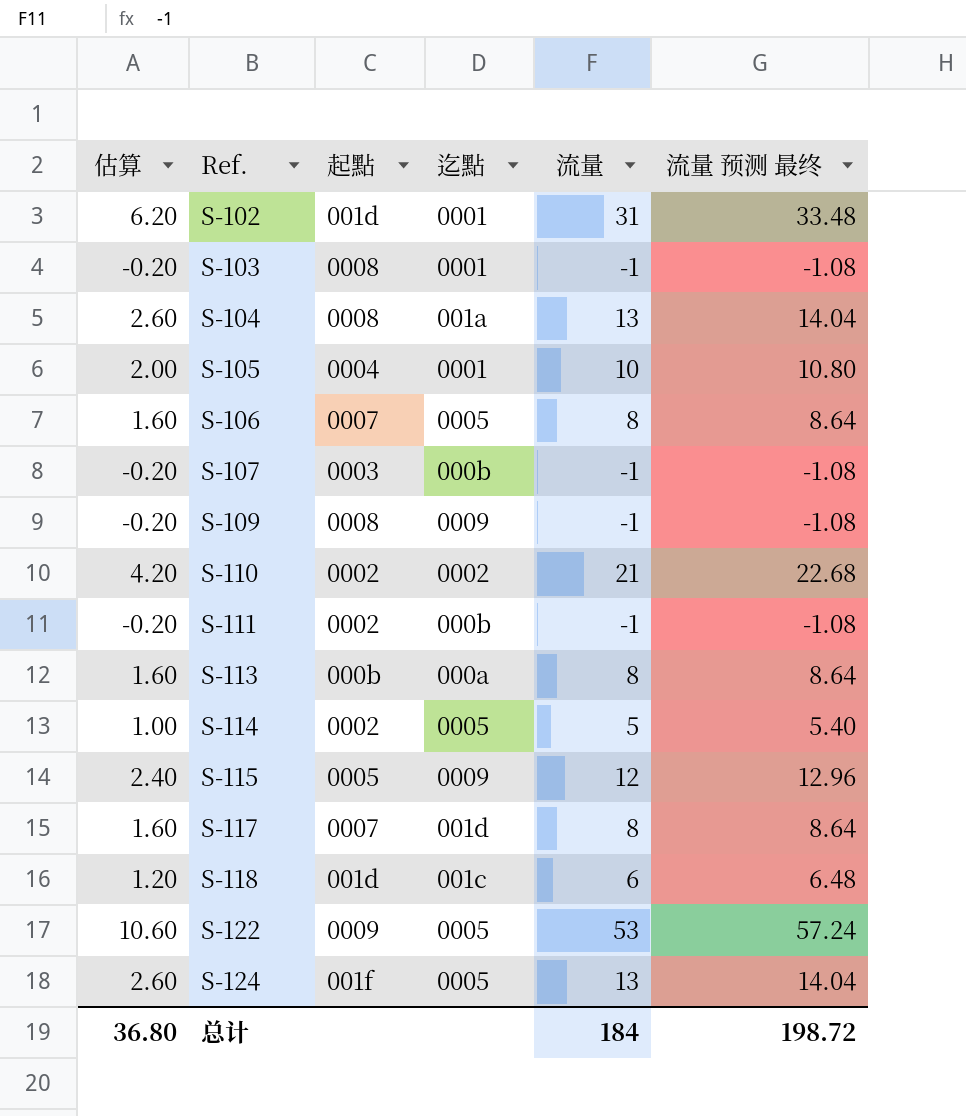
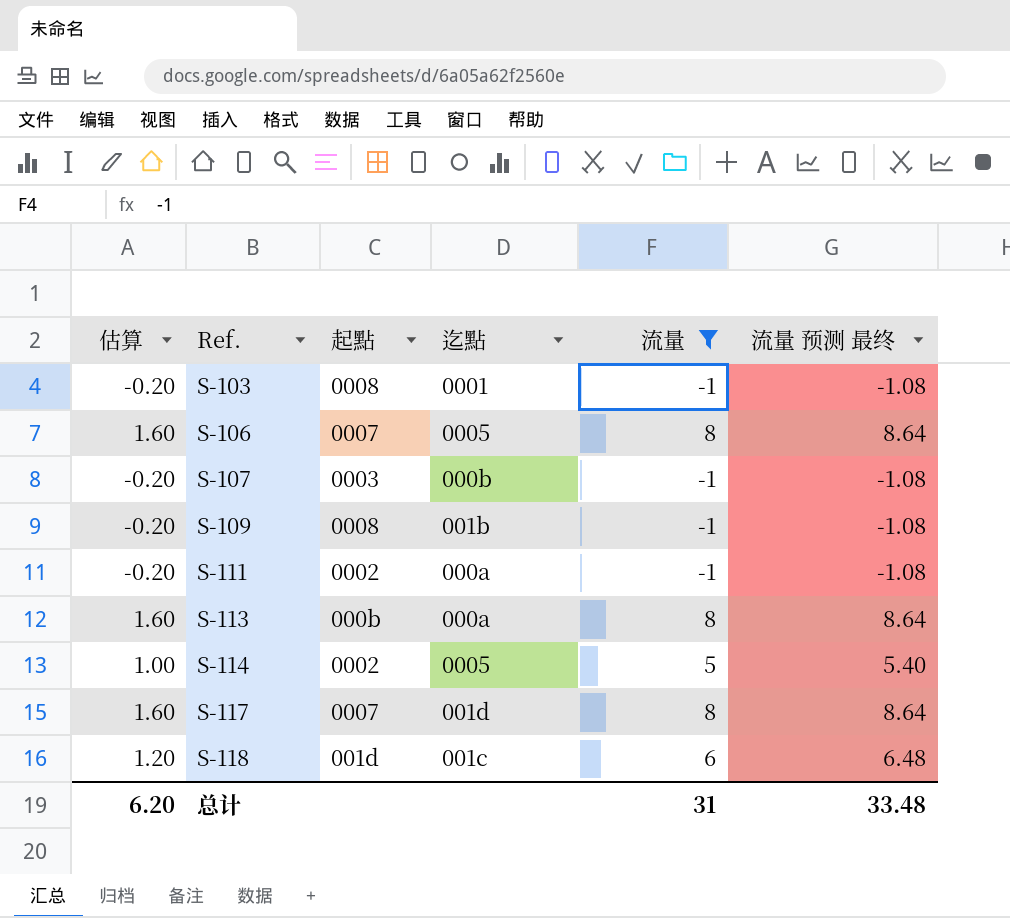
filter: none -> 流量 <= 8
S-109 | 迄點: 0009 -> 001b
S-111 | 迄點: 000b -> 000a
总计 | 估算: 36.80 -> 6.20
总计 | 流量: 184 -> 31
总计 | 流量 预测 最终: 198.72 -> 33.48

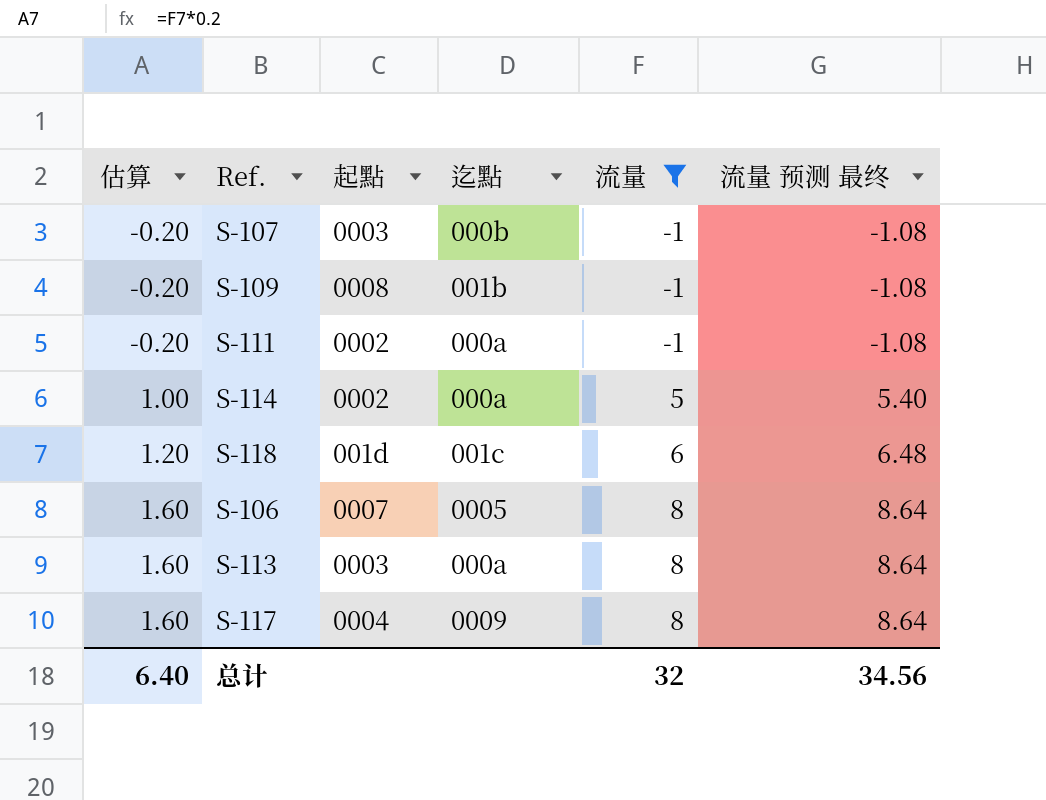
row order: Ref. ascending -> 估算 ascending
row S-103: -0.20 | 0008 | 0001 | -1 | -1.08 -> none
S-114 | 迄點: 0005 -> 000a
S-113 | 起點: 000b -> 0003
S-117 | 起點: 0007 -> 0004
S-117 | 迄點: 001d -> 0009
总计 | 估算: 6.20 -> 6.40
总计 | 流量: 31 -> 32
总计 | 流量 预测 最终: 33.48 -> 34.56

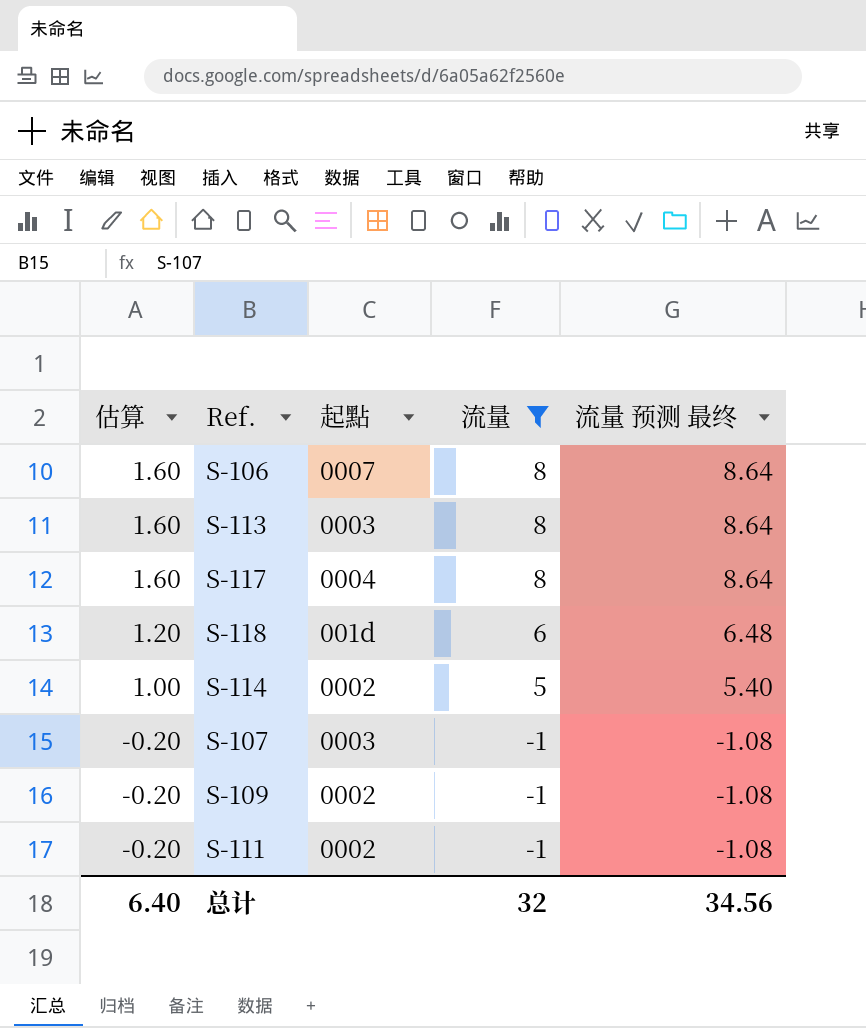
row order: 估算 ascending -> 估算 descending
column 迄點 | position: 4 -> none
S-109 | 起點: 0008 -> 0002

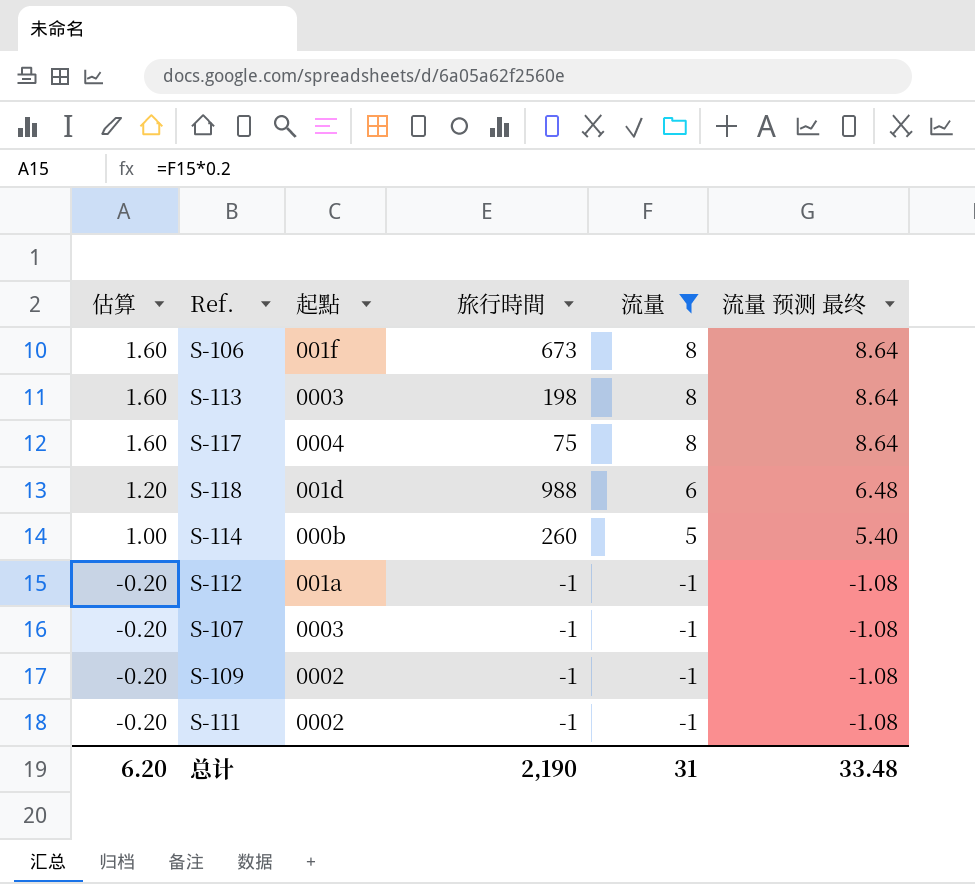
column 旅行時間 | position: none -> 4
S-106 | 起點: 0007 -> 001f
S-114 | 起點: 0002 -> 000b
row S-112: none -> -0.20 | 001a | -1 | -1 | -1.08
总计 | 估算: 6.40 -> 6.20
总计 | 流量: 32 -> 31
总计 | 流量 预测 最终: 34.56 -> 33.48

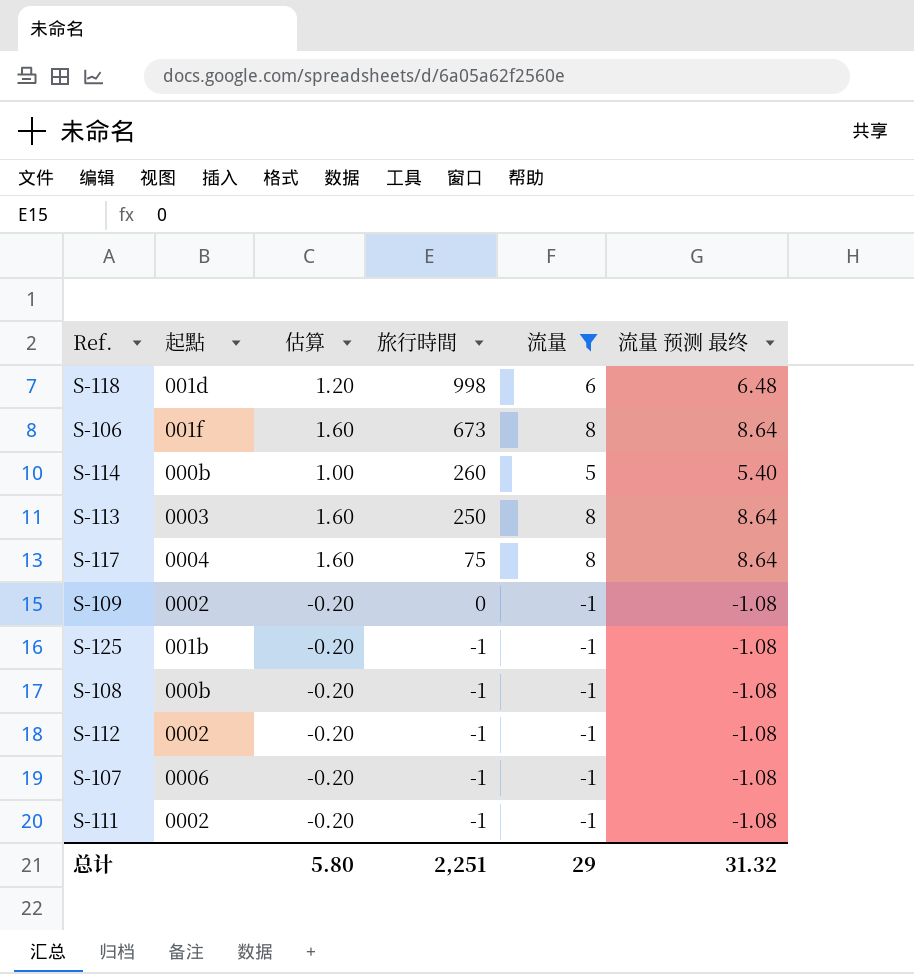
row order: 估算 descending -> 旅行時間 descending
column 估算 | position: 1 -> 3
S-118 | 旅行時間: 988 -> 998
S-113 | 旅行時間: 198 -> 250
S-109 | 旅行時間: -1 -> 0
row S-125: none -> 001b | -0.20 | -1 | -1 | -1.08
row S-108: none -> 000b | -0.20 | -1 | -1 | -1.08
S-112 | 起點: 001a -> 0002
S-107 | 起點: 0003 -> 0006
总计 | 估算: 6.20 -> 5.80
总计 | 旅行時間: 2,190 -> 2,251
总计 | 流量: 31 -> 29
总计 | 流量 预测 最终: 33.48 -> 31.32

